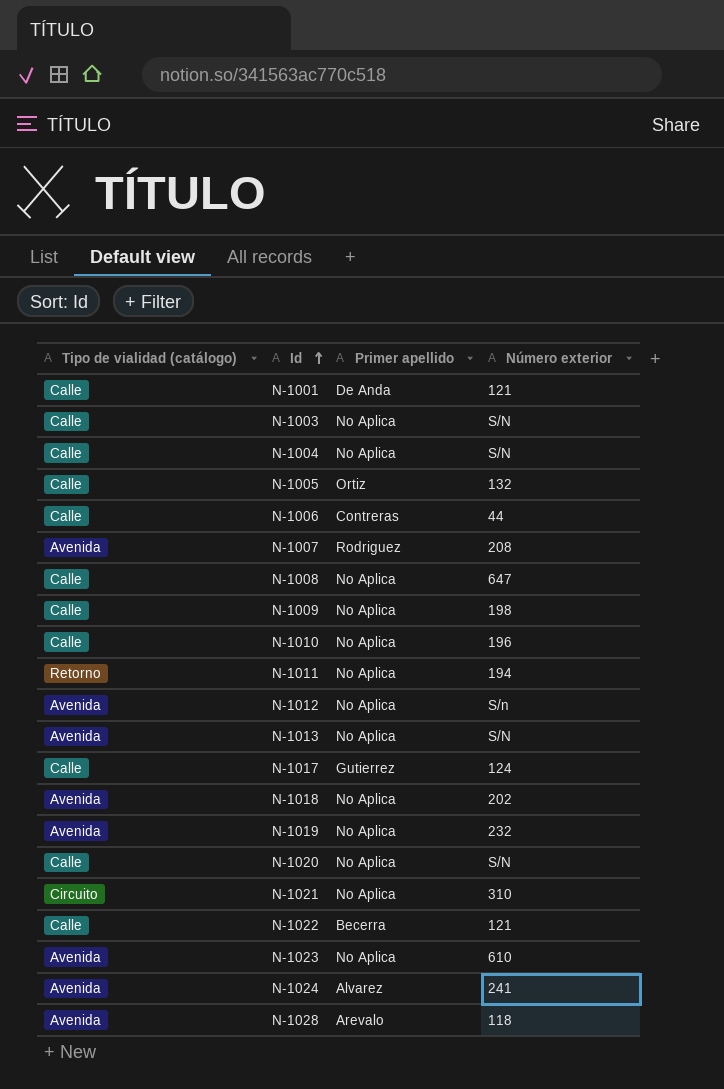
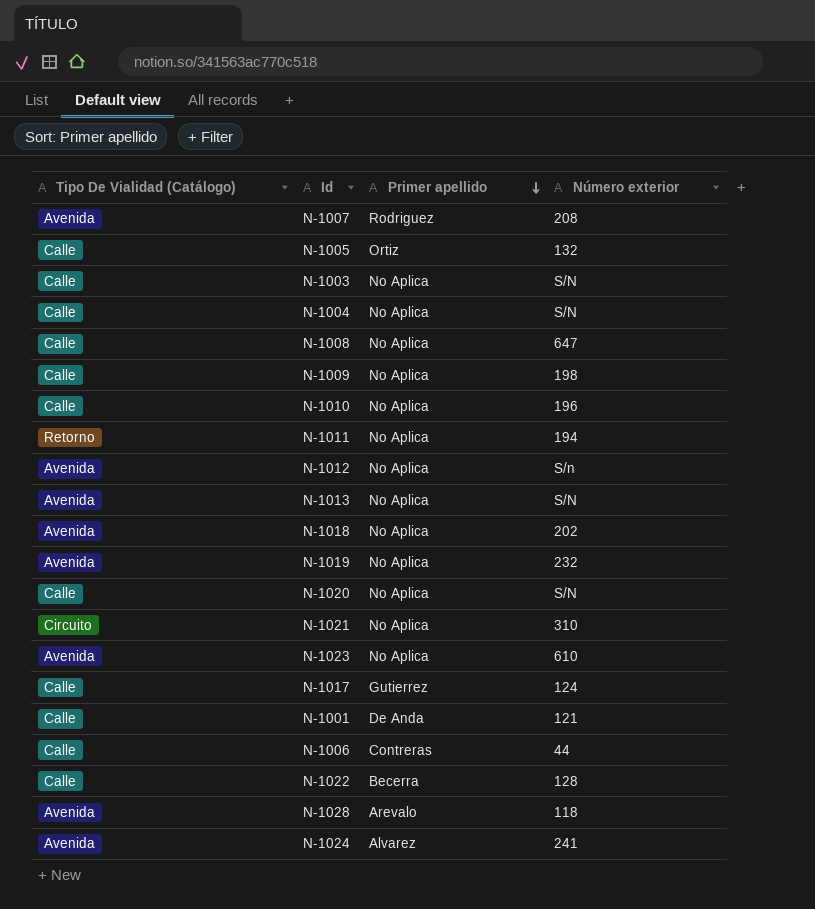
row order: Id ascending -> Primer apellido descending
column name: Tipo de vialidad (catálogo) -> Tipo De Vialidad (Catálogo)
N-1022 | Número exterior: 121 -> 128

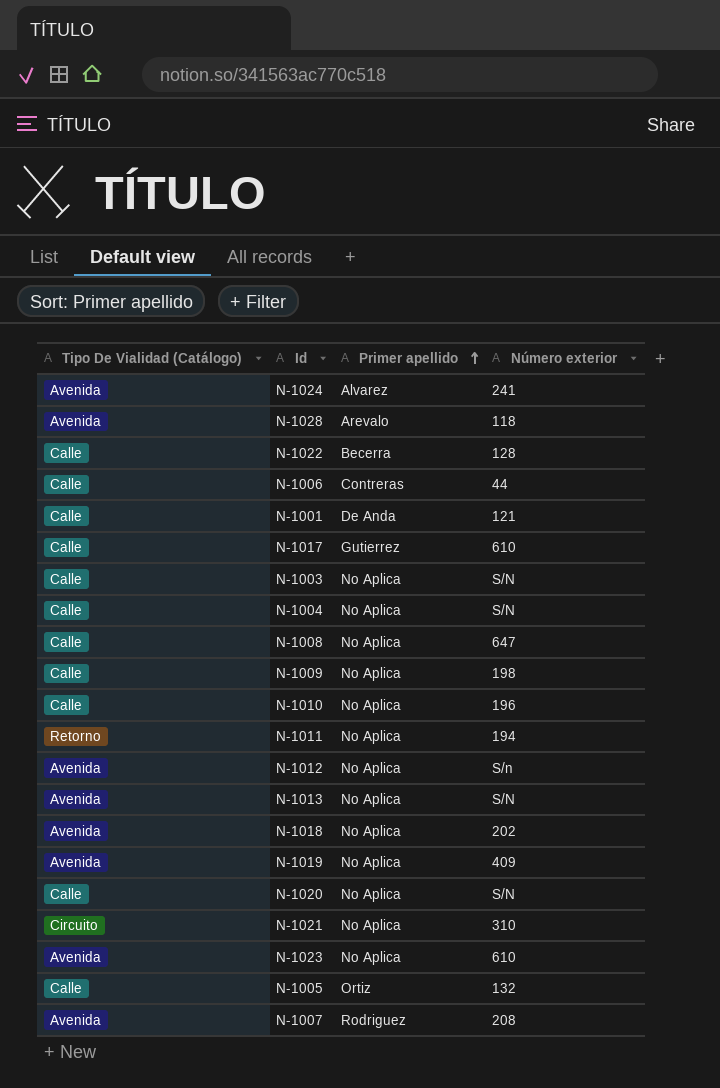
row order: Primer apellido descending -> Primer apellido ascending
N-1017 | Número exterior: 124 -> 610
N-1019 | Número exterior: 232 -> 409

